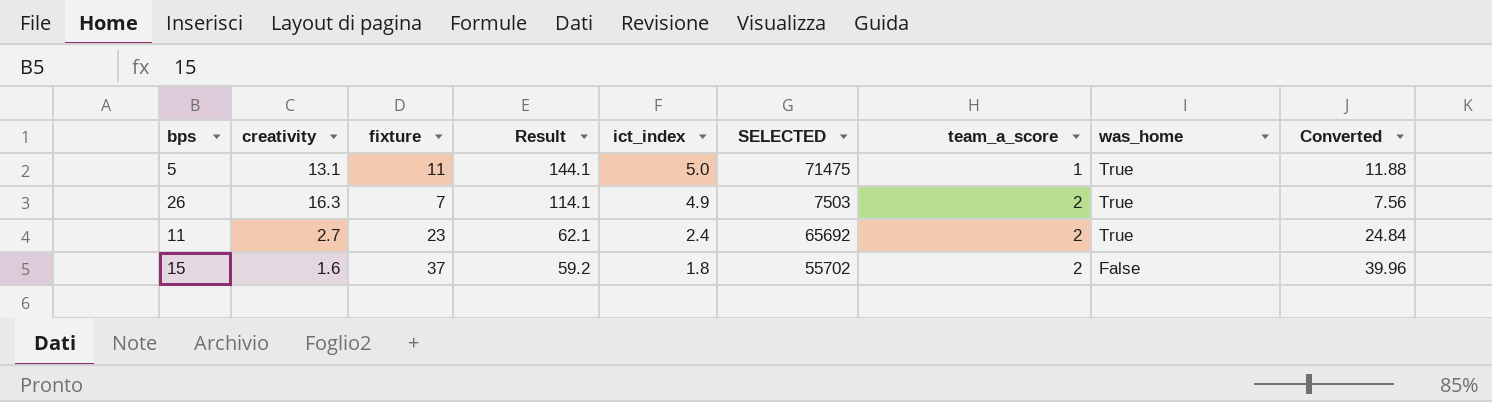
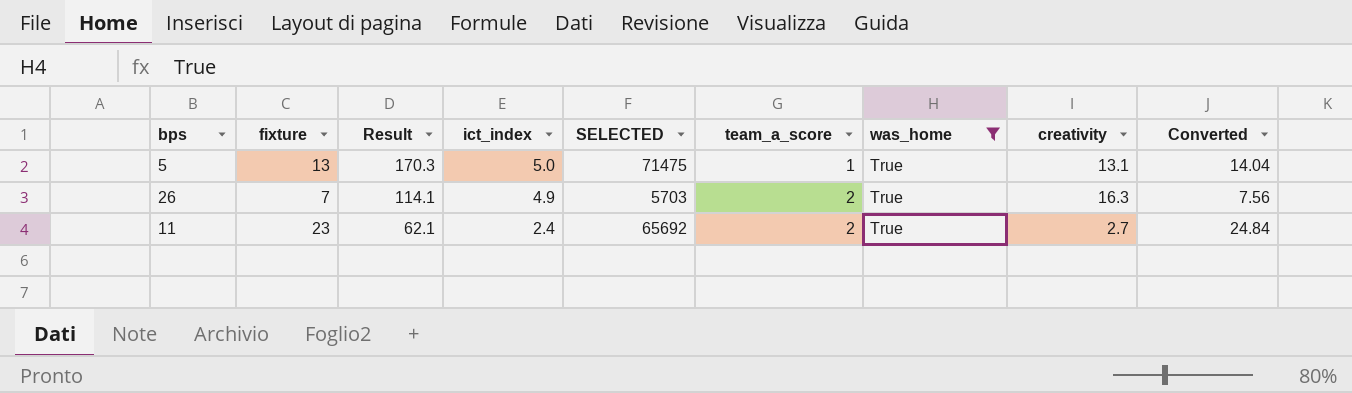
filter: none -> was_home = True
column creativity | position: 2 -> 8
5 | fixture: 11 -> 13
5 | Result: 144.1 -> 170.3
5 | Converted: 11.88 -> 14.04
26 | SELECTED: 7503 -> 5703

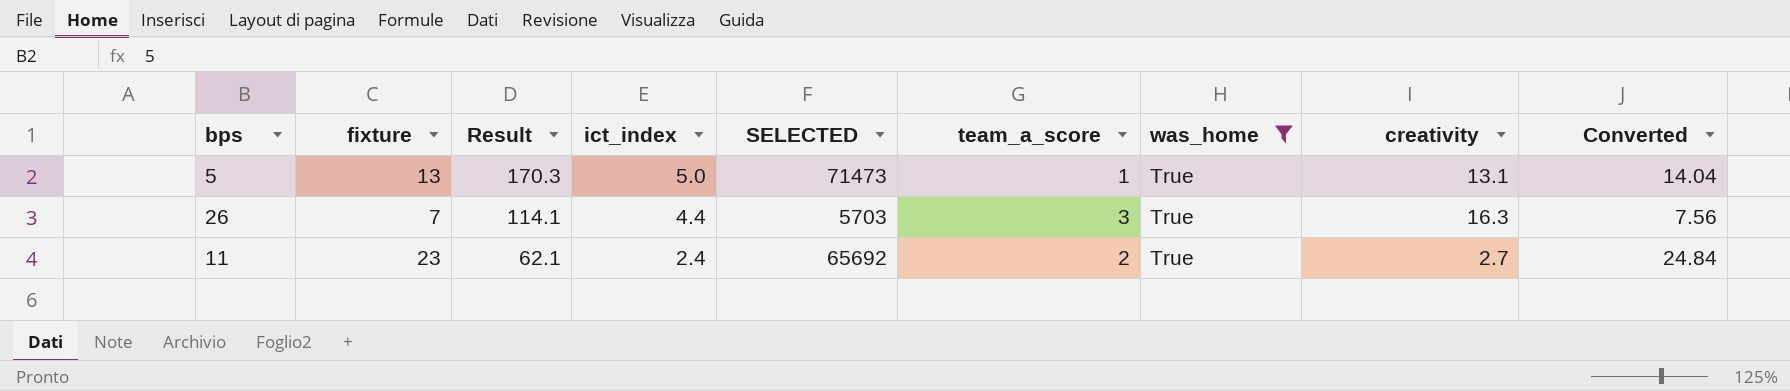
5 | SELECTED: 71475 -> 71473
26 | ict_index: 4.9 -> 4.4
26 | team_a_score: 2 -> 3

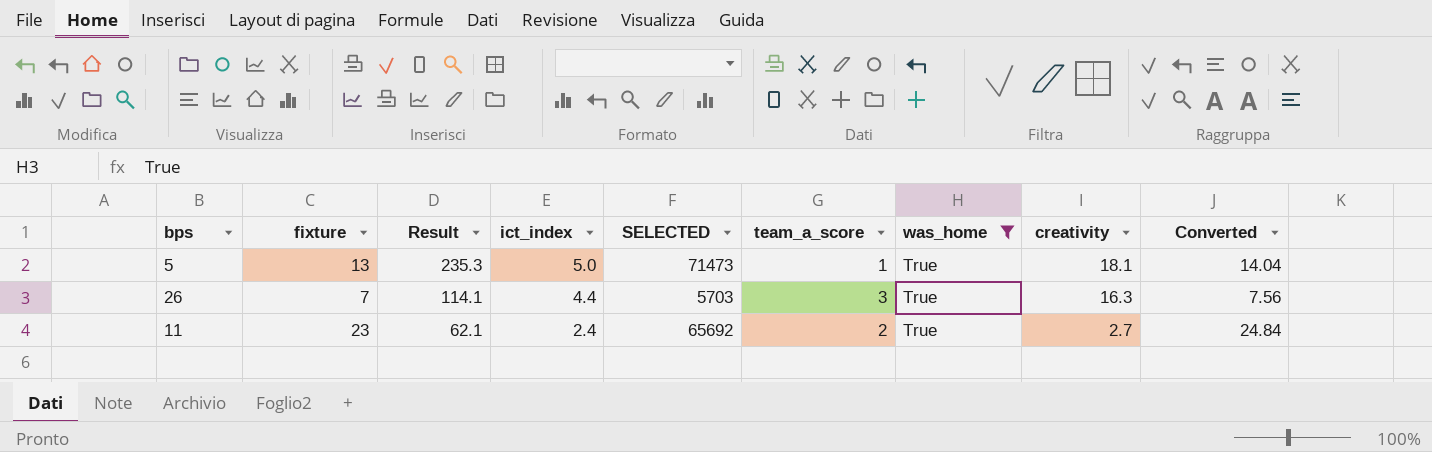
5 | Result: 170.3 -> 235.3
5 | creativity: 13.1 -> 18.1

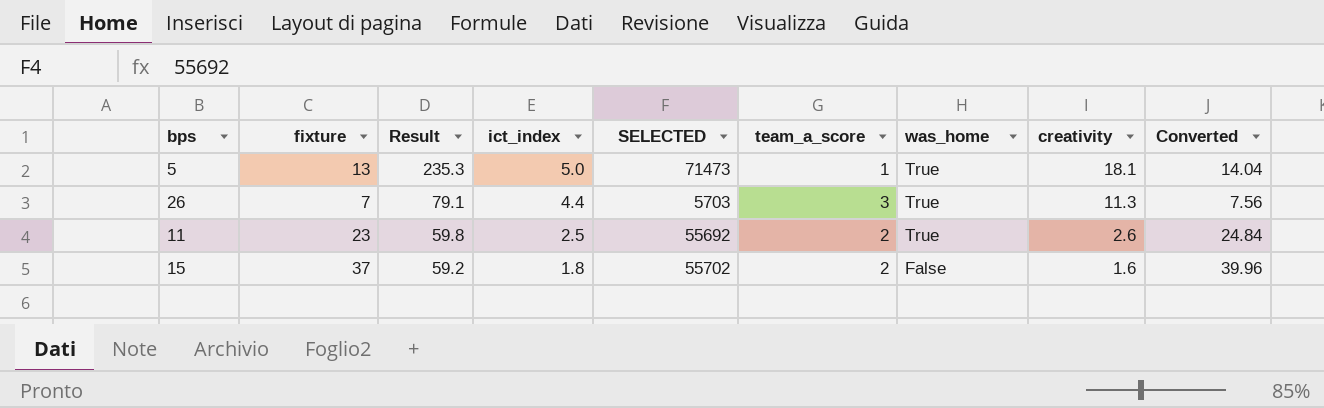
filter: was_home = True -> none
26 | Result: 114.1 -> 79.1
26 | creativity: 16.3 -> 11.3
11 | Result: 62.1 -> 59.8
11 | ict_index: 2.4 -> 2.5
11 | SELECTED: 65692 -> 55692
11 | creativity: 2.7 -> 2.6

